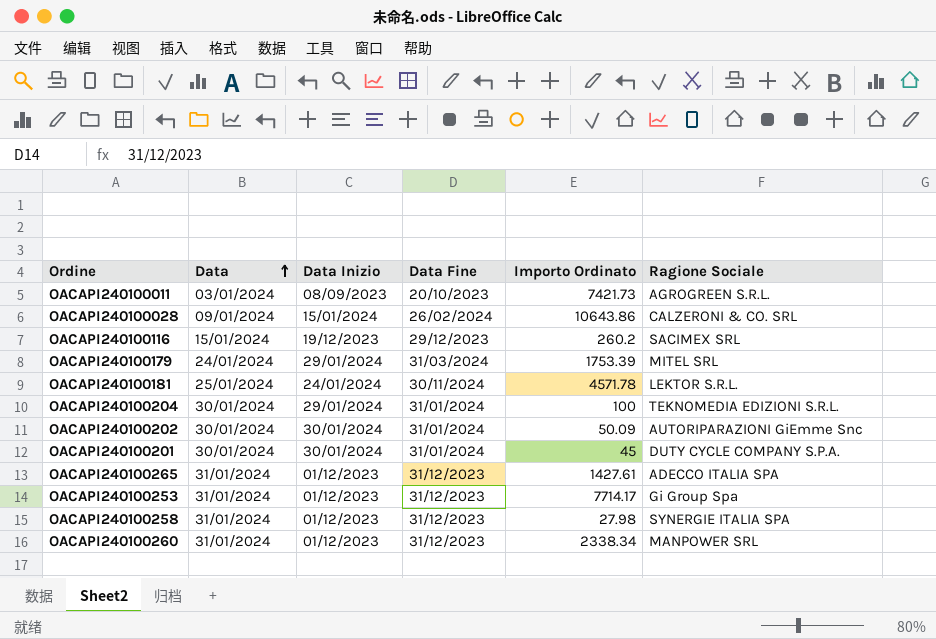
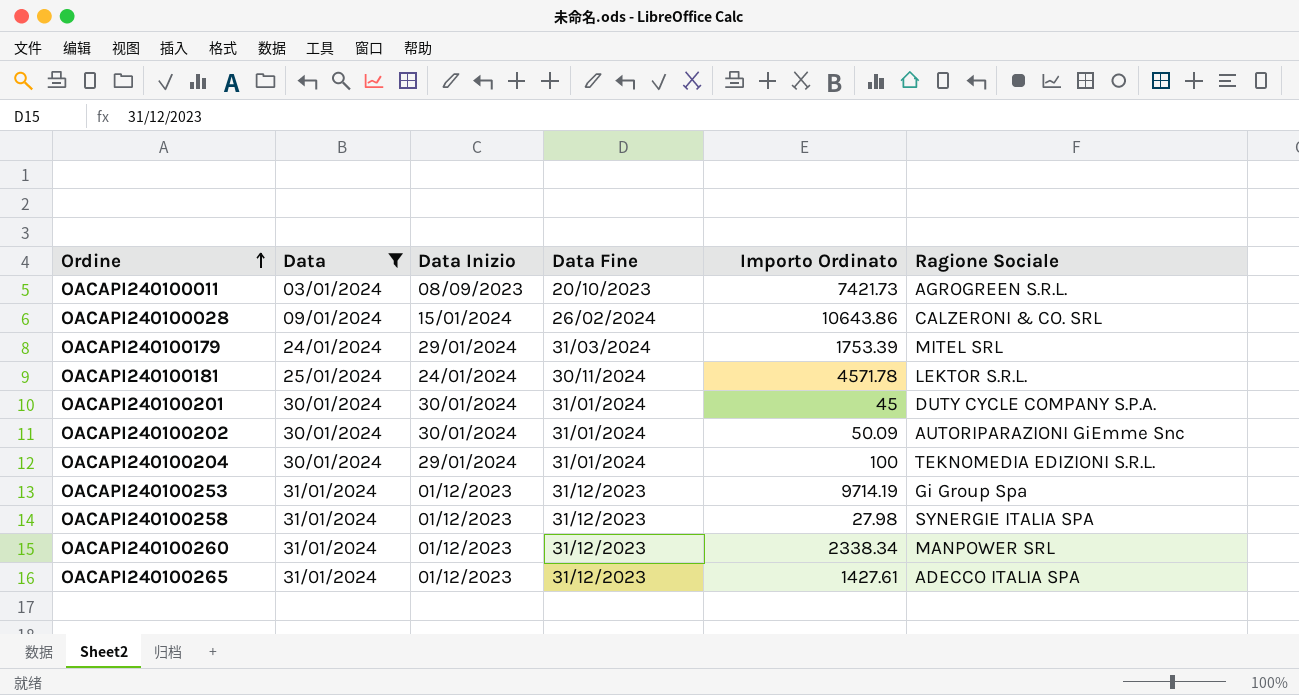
filter: none -> Data != 15/01/2024
row order: Data ascending -> Ordine ascending
OACAPI240100253 | Importo Ordinato: 7714.17 -> 9714.19

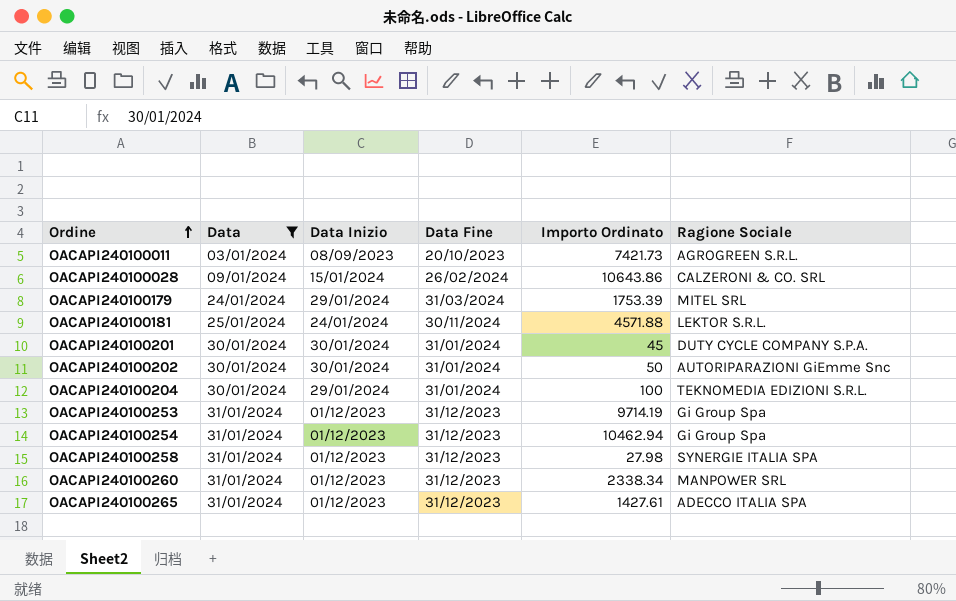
OACAPI240100181 | Importo Ordinato: 4571.78 -> 4571.88
OACAPI240100202 | Importo Ordinato: 50.09 -> 50
row OACAPI240100254: none -> 31/01/2024 | 01/12/2023 | 31/12/2023 | 10462.94 | Gi Group Spa

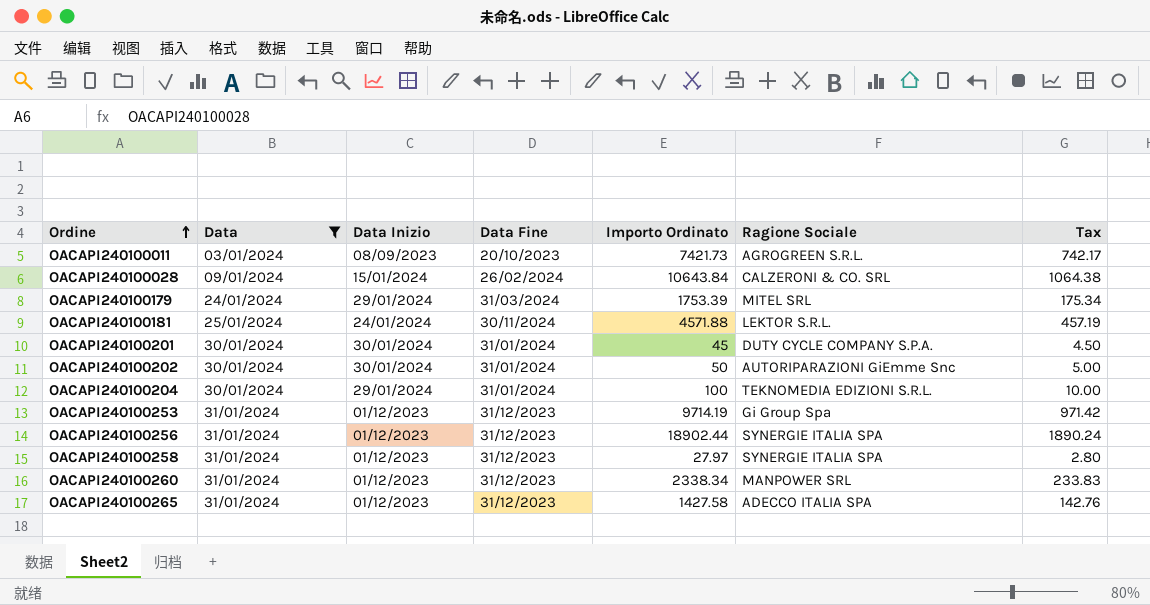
column Tax | formula: none -> [Importo Ordinato] * 0.1
row OACAPI240100254: 31/01/2024 | 01/12/2023 | 31/12/2023 | 10462.94 | Gi Group Spa -> none
OACAPI240100028 | Importo Ordinato: 10643.86 -> 10643.84
row OACAPI240100256: none -> 31/01/2024 | 01/12/2023 | 31/12/2023 | 18902.44 | SYNERGIE ITALIA SPA | 1890.24
OACAPI240100258 | Importo Ordinato: 27.98 -> 27.97
OACAPI240100265 | Importo Ordinato: 1427.61 -> 1427.58

